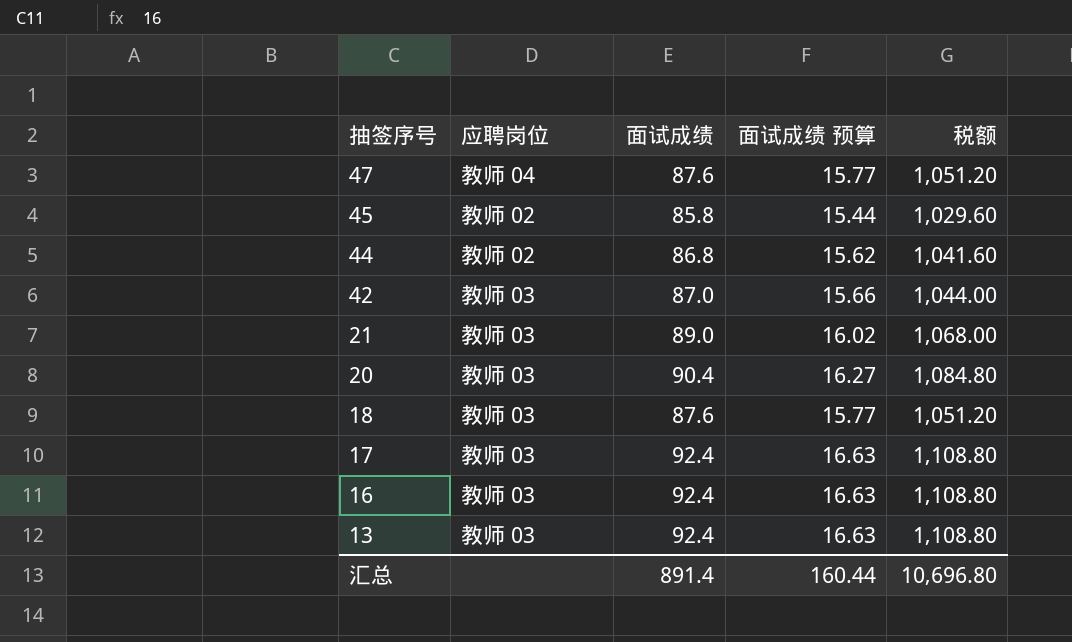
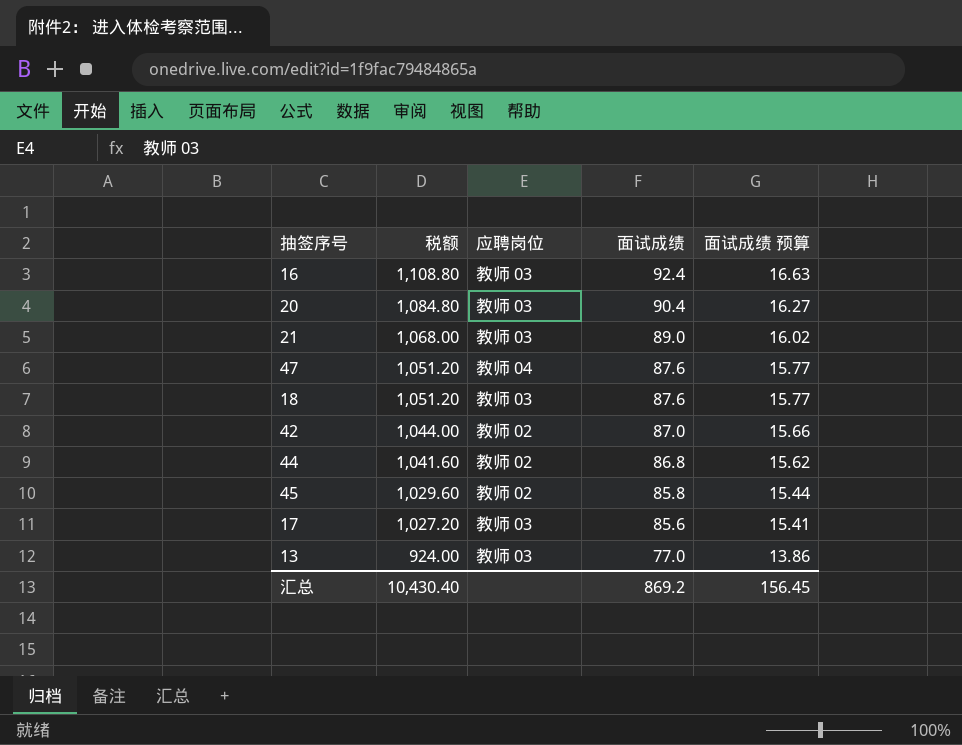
row order: 抽签序号 descending -> 税额 descending
column 税额 | position: 5 -> 2
42 | 应聘岗位: 教师 03 -> 教师 02
17 | 税额: 1,108.80 -> 1,027.20
17 | 面试成绩: 92.4 -> 85.6
17 | 面试成绩 预算: 16.63 -> 15.41
13 | 税额: 1,108.80 -> 924.00
13 | 面试成绩: 92.4 -> 77.0
13 | 面试成绩 预算: 16.63 -> 13.86
汇总 | 税额: 10,696.80 -> 10,430.40
汇总 | 面试成绩: 891.4 -> 869.2
汇总 | 面试成绩 预算: 160.44 -> 156.45

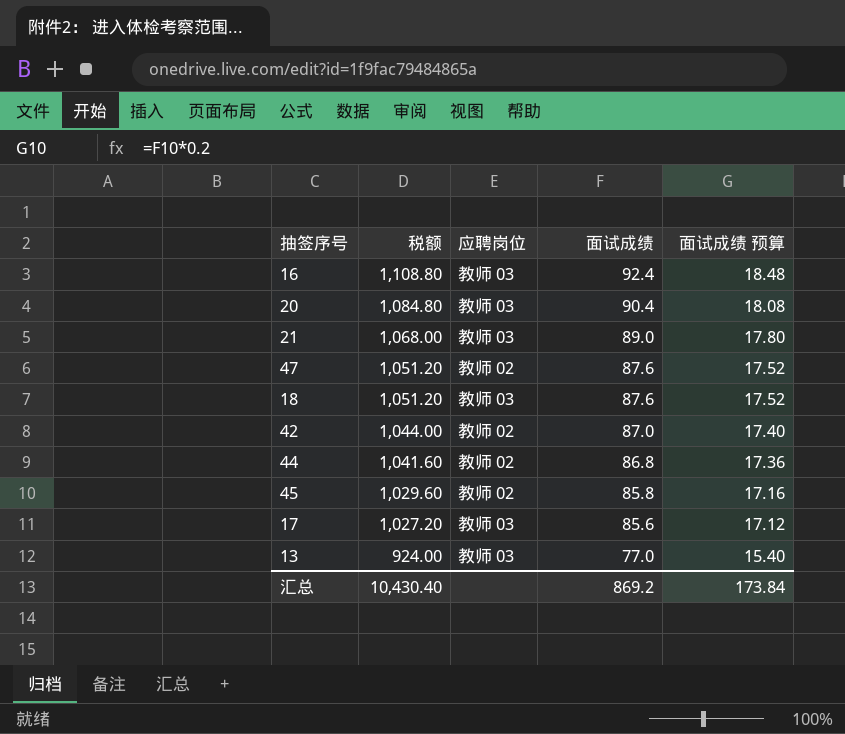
column 面试成绩 预算 | formula: [面试成绩] * 0.18 -> [面试成绩] * 0.2
47 | 应聘岗位: 教师 04 -> 教师 02
汇总 | 面试成绩 预算: 156.45 -> 173.84

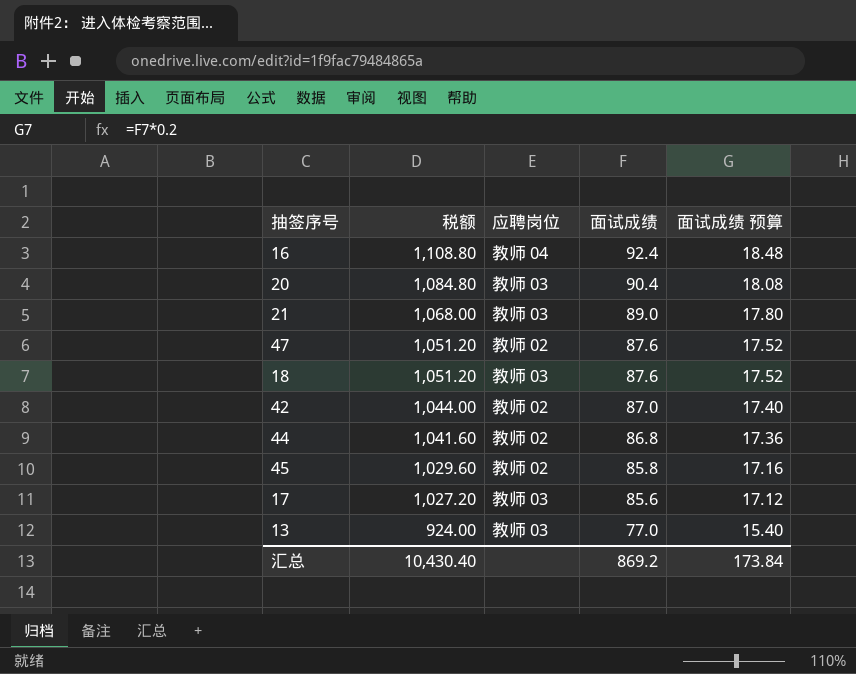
16 | 应聘岗位: 教师 03 -> 教师 04

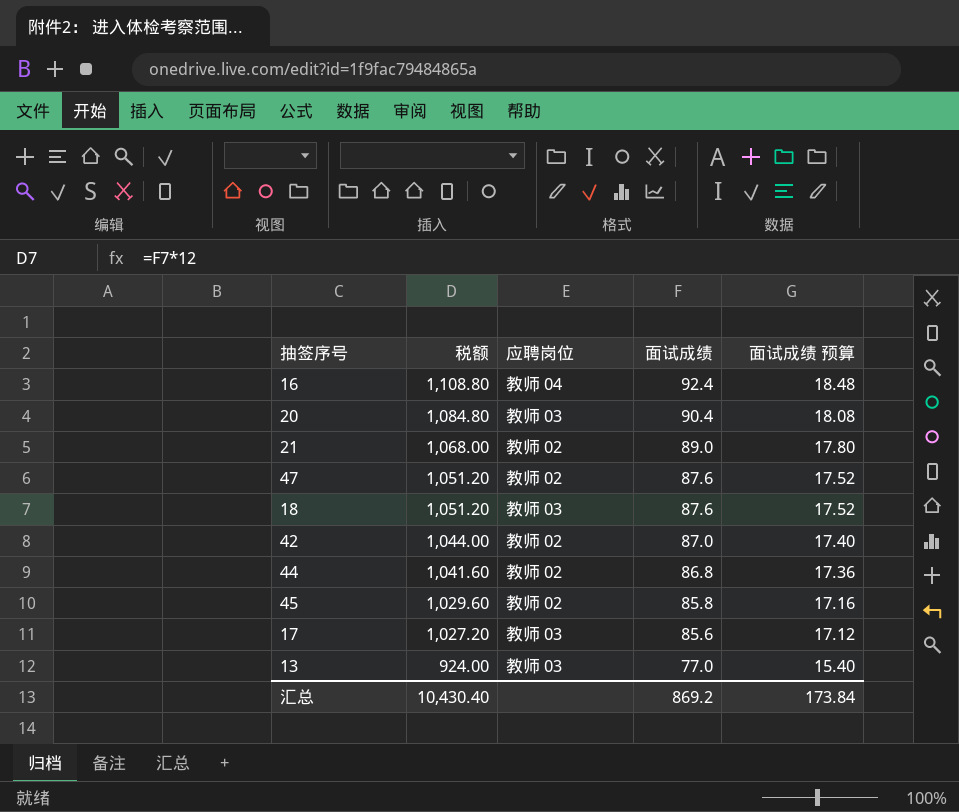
21 | 应聘岗位: 教师 03 -> 教师 02

